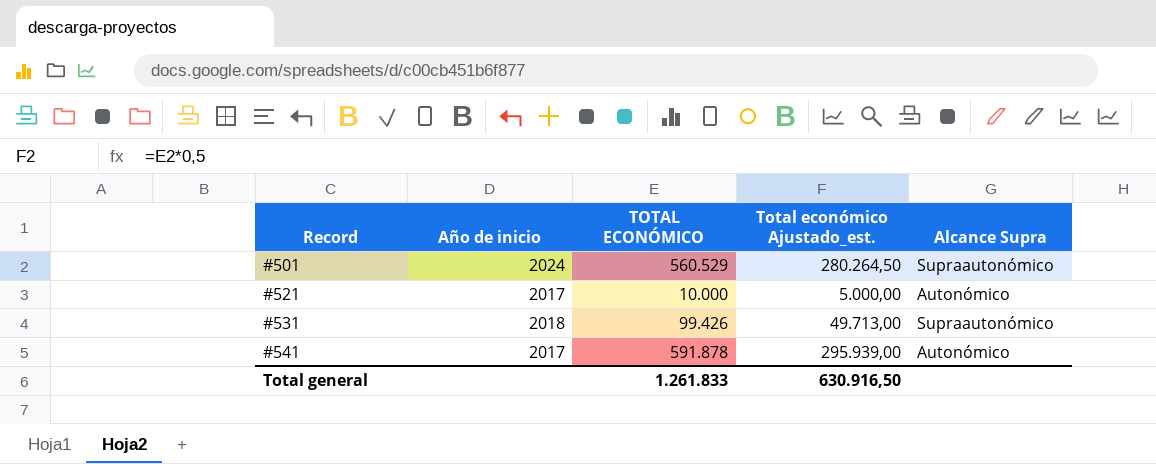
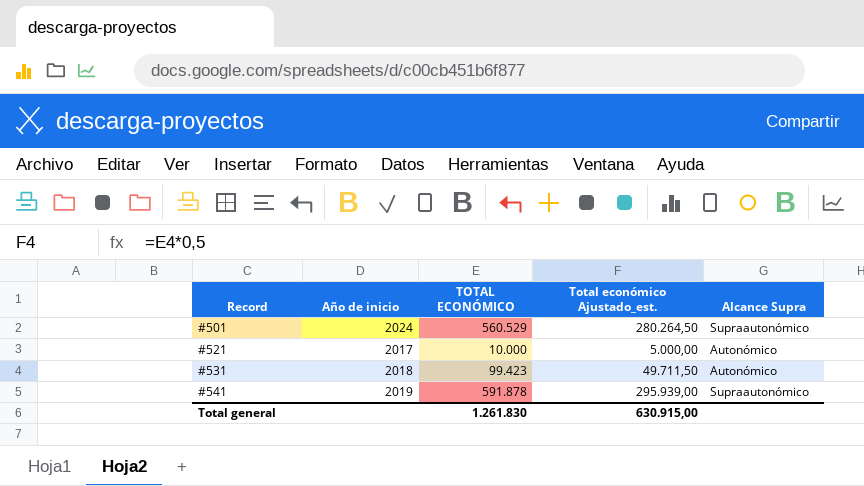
#531 | TOTAL ECONÓMICO: 99.426 -> 99.423
#531 | Total económico Ajustado_est.: 49.713,00 -> 49.711,50
#531 | Alcance Supra: Supraautonómico -> Autonómico
#541 | Año de inicio: 2017 -> 2019
#541 | Alcance Supra: Autonómico -> Supraautonómico
Total general | TOTAL ECONÓMICO: 1.261.833 -> 1.261.830
Total general | Total económico Ajustado_est.: 630.916,50 -> 630.915,00

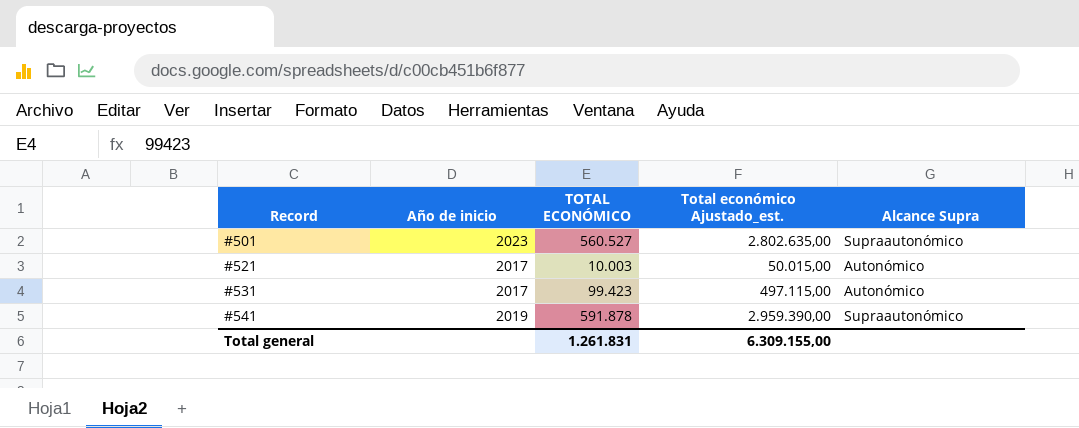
column Total económico Ajustado_est. | formula: [TOTAL ECONÓMICO] * 0,5 -> [TOTAL ECONÓMICO] * 5
#501 | Año de inicio: 2024 -> 2023
#501 | TOTAL ECONÓMICO: 560.529 -> 560.527
#521 | TOTAL ECONÓMICO: 10.000 -> 10.003
#531 | Año de inicio: 2018 -> 2017
Total general | TOTAL ECONÓMICO: 1.261.830 -> 1.261.831
Total general | Total económico Ajustado_est.: 630.915,00 -> 6.309.155,00

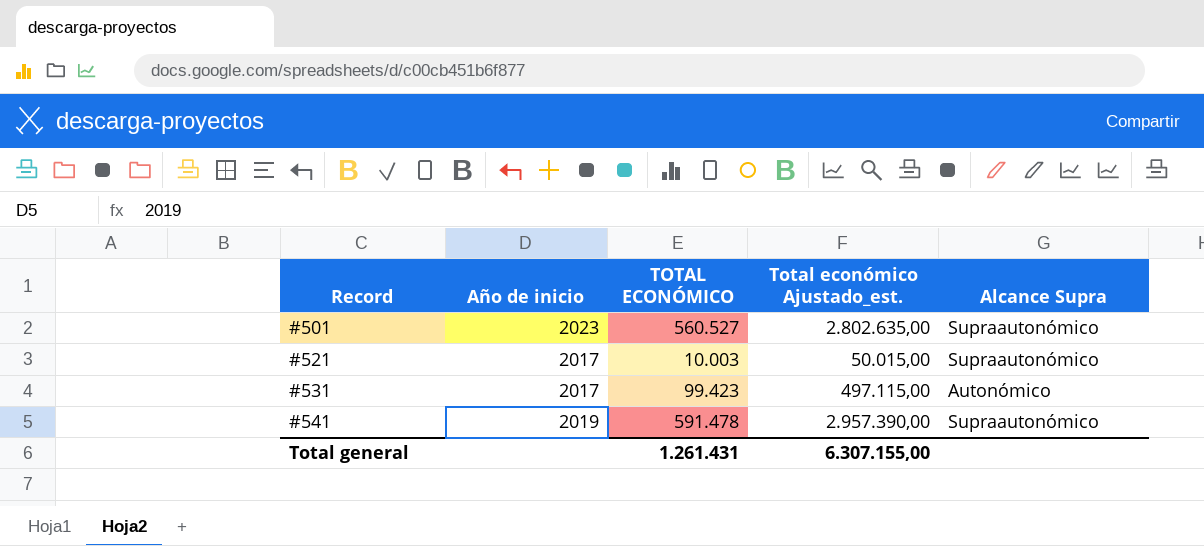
#521 | Alcance Supra: Autonómico -> Supraautonómico
#541 | TOTAL ECONÓMICO: 591.878 -> 591.478
#541 | Total económico Ajustado_est.: 2.959.390,00 -> 2.957.390,00
Total general | TOTAL ECONÓMICO: 1.261.831 -> 1.261.431
Total general | Total económico Ajustado_est.: 6.309.155,00 -> 6.307.155,00

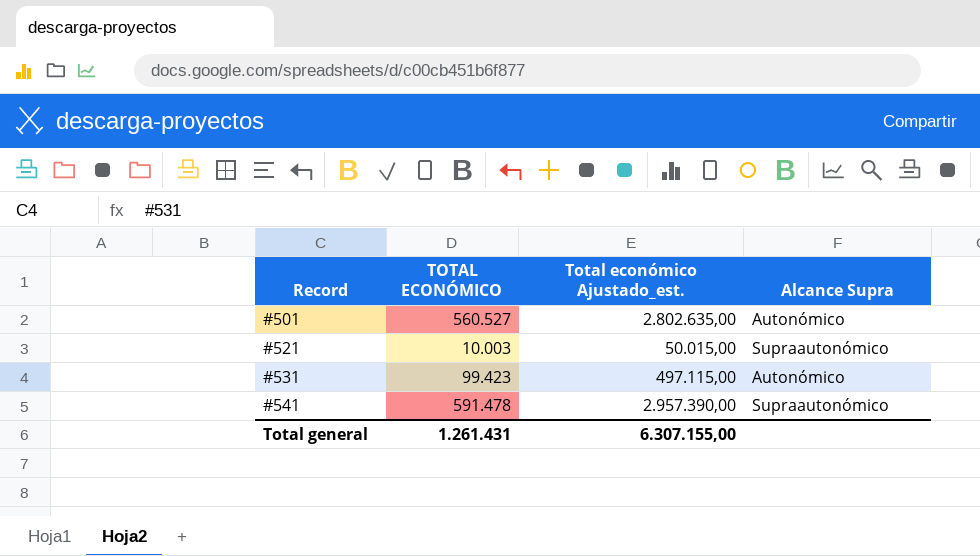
column Año de inicio | position: 2 -> none
#501 | Alcance Supra: Supraautonómico -> Autonómico

